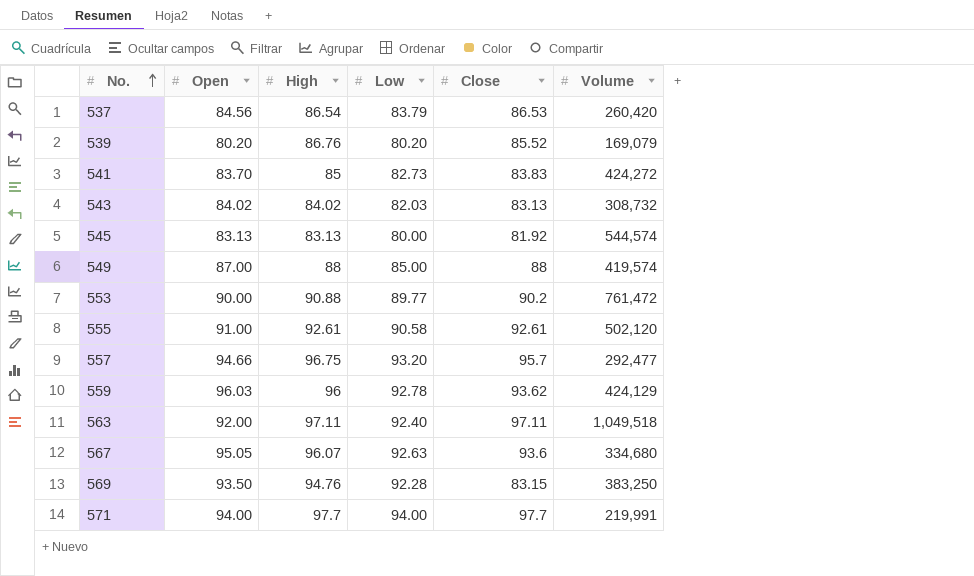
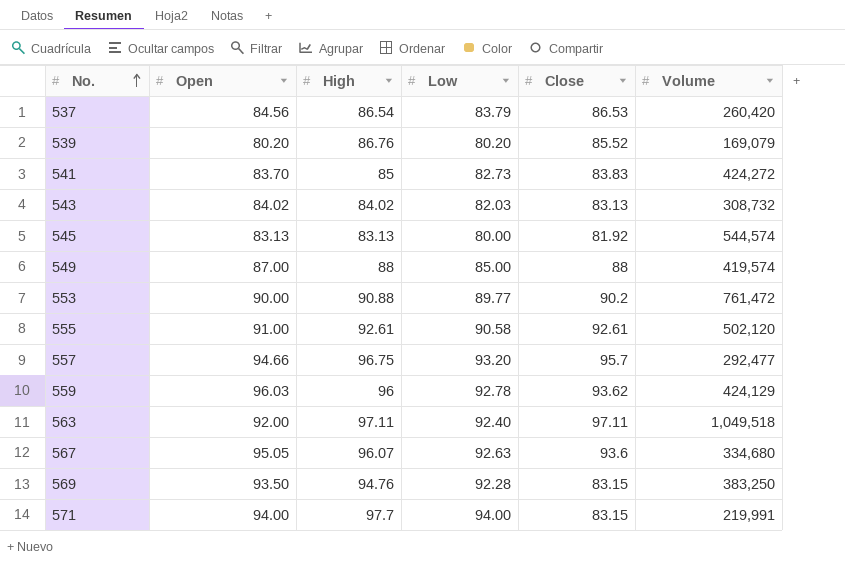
571 | Close: 97.7 -> 83.15

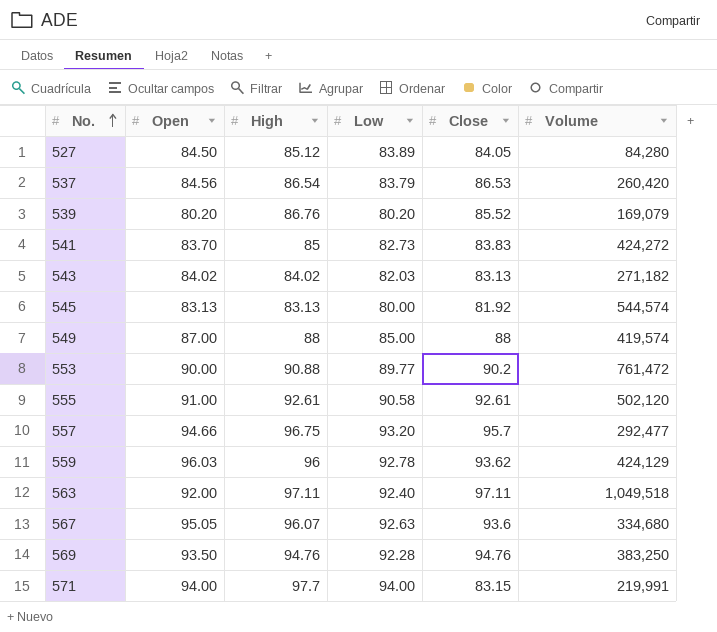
row 527: none -> 84.50 | 85.12 | 83.89 | 84.05 | 84,280
543 | Volume: 308,732 -> 271,182
569 | Close: 83.15 -> 94.76

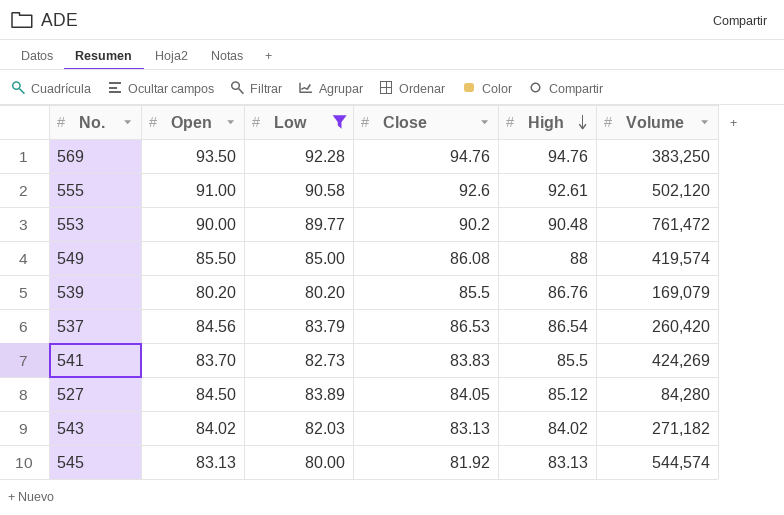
filter: none -> Low <= 92.28
row order: No. ascending -> High descending
column High | position: 3 -> 5
555 | Close: 92.61 -> 92.6
553 | High: 90.88 -> 90.48
549 | Open: 87.00 -> 85.50
549 | Close: 88 -> 86.08
539 | Close: 85.52 -> 85.5
541 | High: 85 -> 85.5
541 | Volume: 424,272 -> 424,269

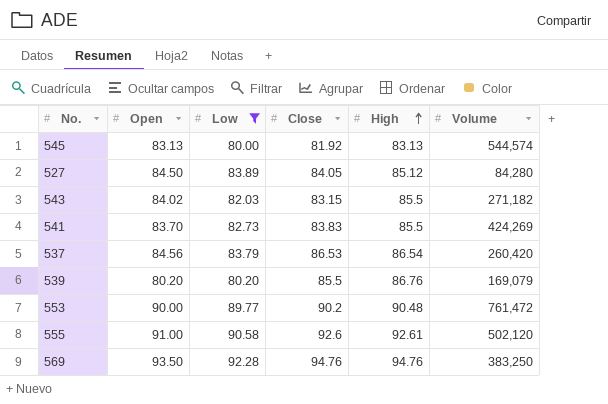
row order: High descending -> High ascending
row 549: 85.50 | 85.00 | 86.08 | 88 | 419,574 -> none
543 | Close: 83.13 -> 83.15
543 | High: 84.02 -> 85.5

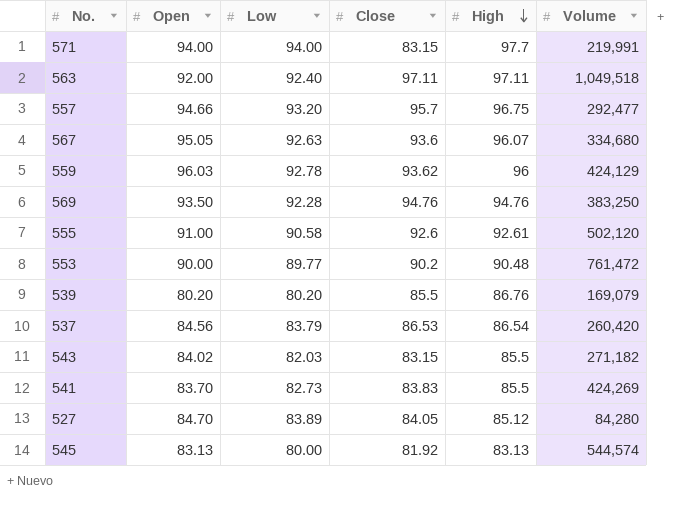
filter: Low <= 92.28 -> none
row order: High ascending -> High descending
527 | Open: 84.50 -> 84.70

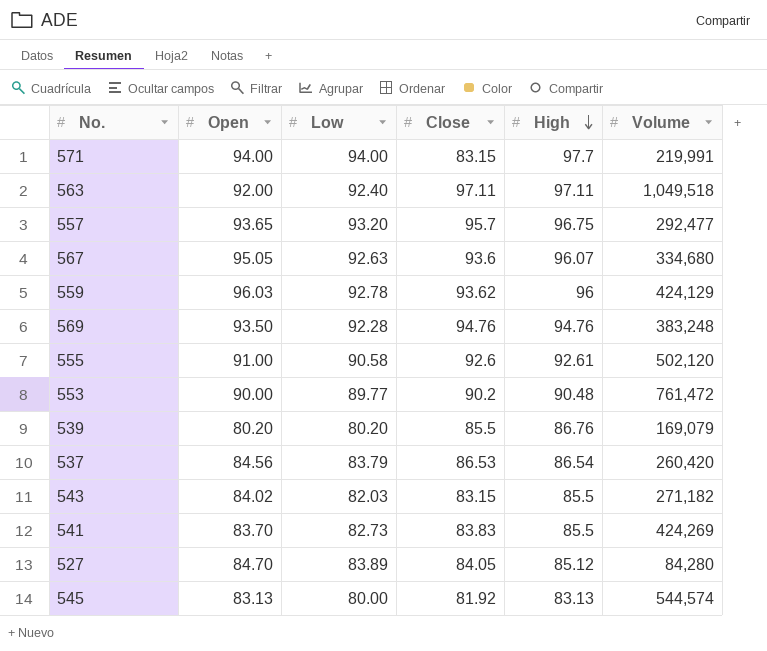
557 | Open: 94.66 -> 93.65
569 | Volume: 383,250 -> 383,248

